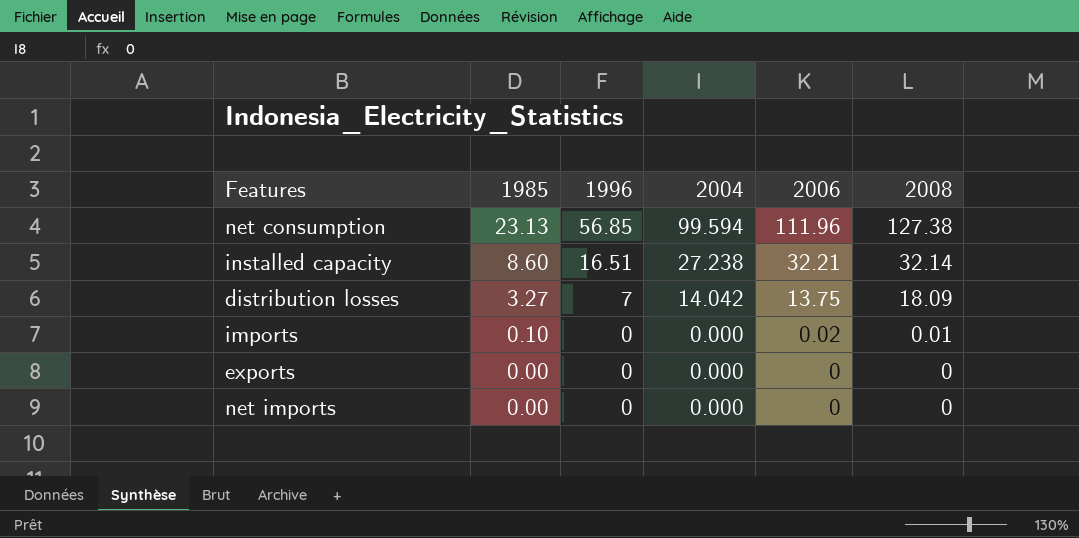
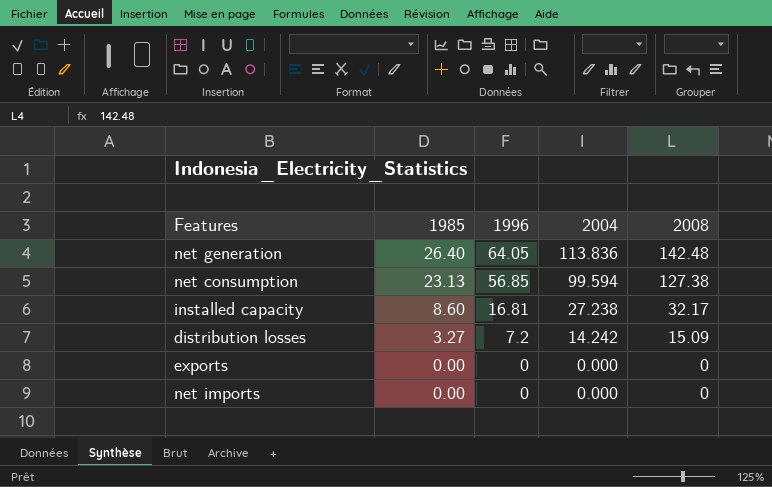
column 2006 | position: 5 -> none
row imports: 0.10 | 0 | 0.000 | 0.02 | 0.01 -> none
row net generation: none -> 26.40 | 64.05 | 113.836 | 142.48
installed capacity | 1996: 16.51 -> 16.81
installed capacity | 2008: 32.14 -> 32.17
distribution losses | 1996: 7 -> 7.2
distribution losses | 2004: 14.042 -> 14.242
distribution losses | 2008: 18.09 -> 15.09

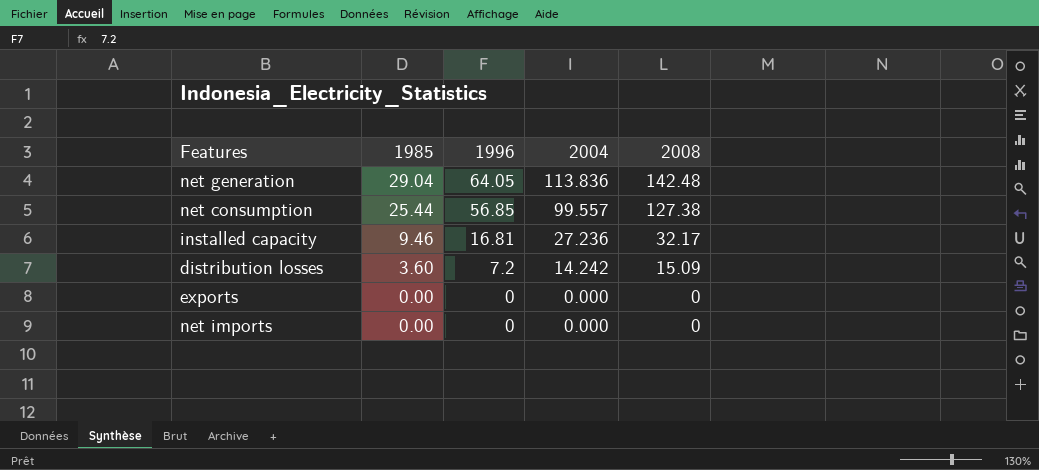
net generation | 1985: 26.40 -> 29.04
net consumption | 1985: 23.13 -> 25.44
net consumption | 2004: 99.594 -> 99.557
installed capacity | 1985: 8.60 -> 9.46
installed capacity | 2004: 27.238 -> 27.236
distribution losses | 1985: 3.27 -> 3.60

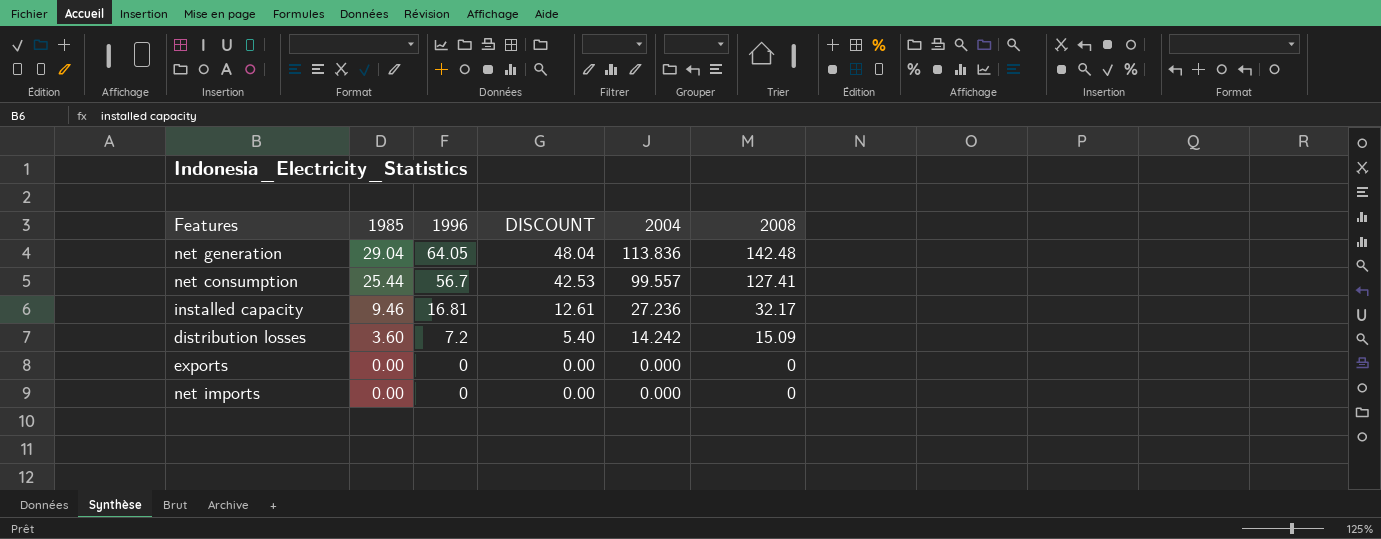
column DISCOUNT | formula: none -> [1996] * 0.75
net consumption | 1996: 56.85 -> 56.7
net consumption | 2008: 127.38 -> 127.41

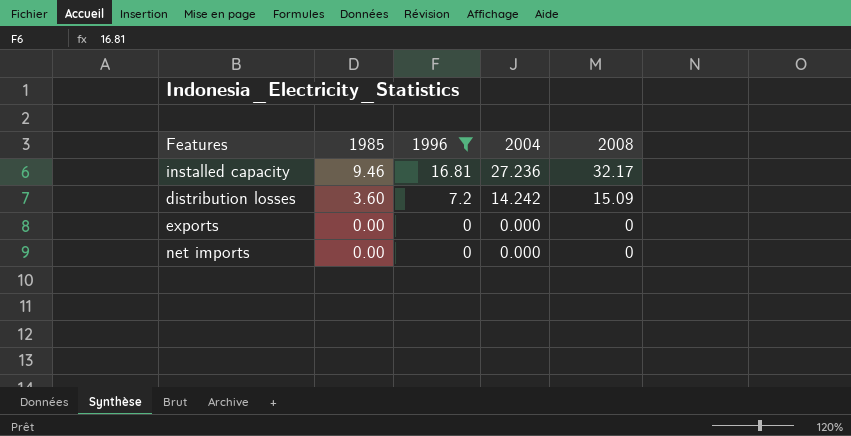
filter: none -> 1996 <= 16.81
column DISCOUNT | formula: [1996] * 0.75 -> none

